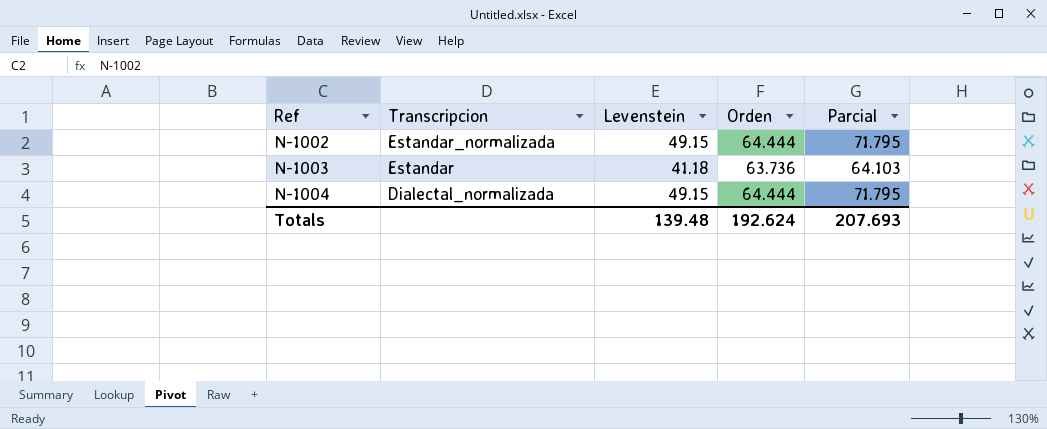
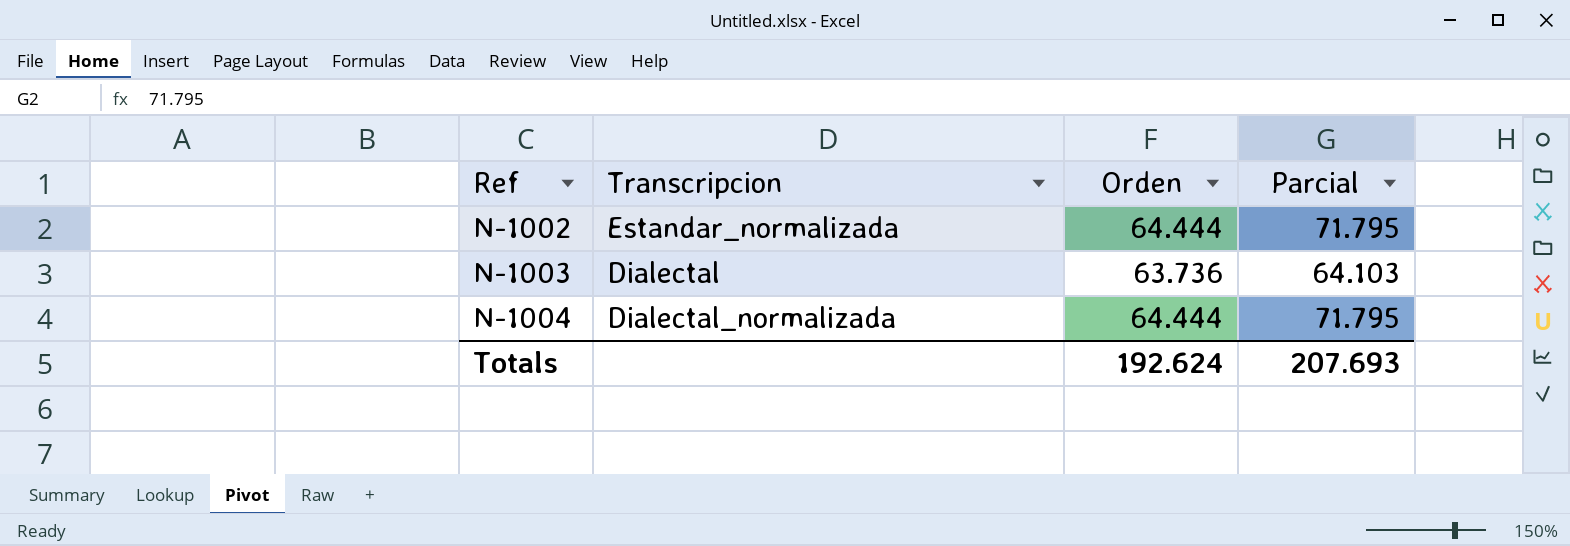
column Levenstein | position: 3 -> none
N-1003 | Transcripcion: Estandar -> Dialectal

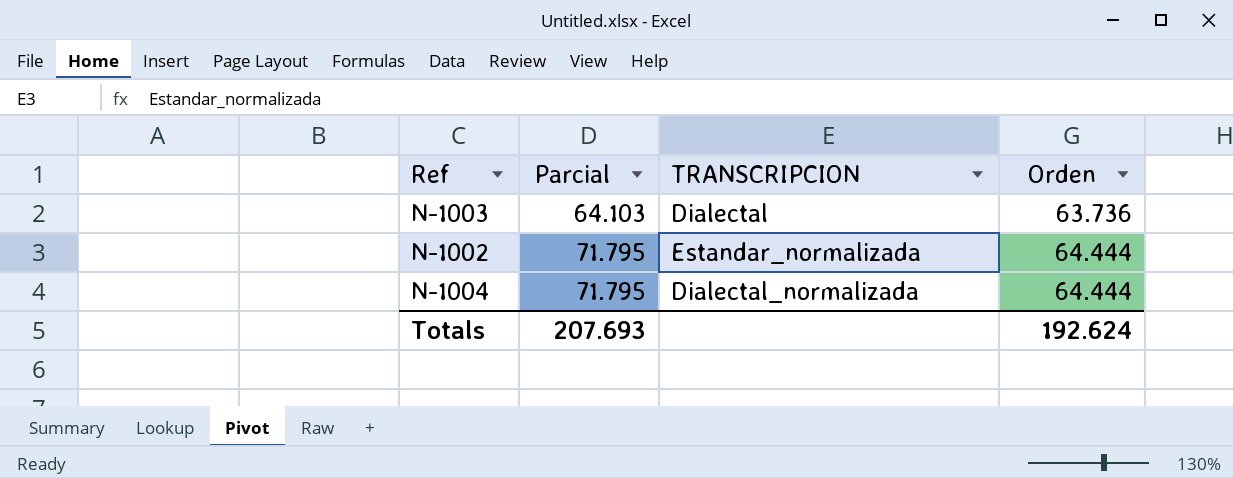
row order: Ref ascending -> Parcial ascending
column Parcial | position: 4 -> 2
column name: Transcripcion -> TRANSCRIPCION

